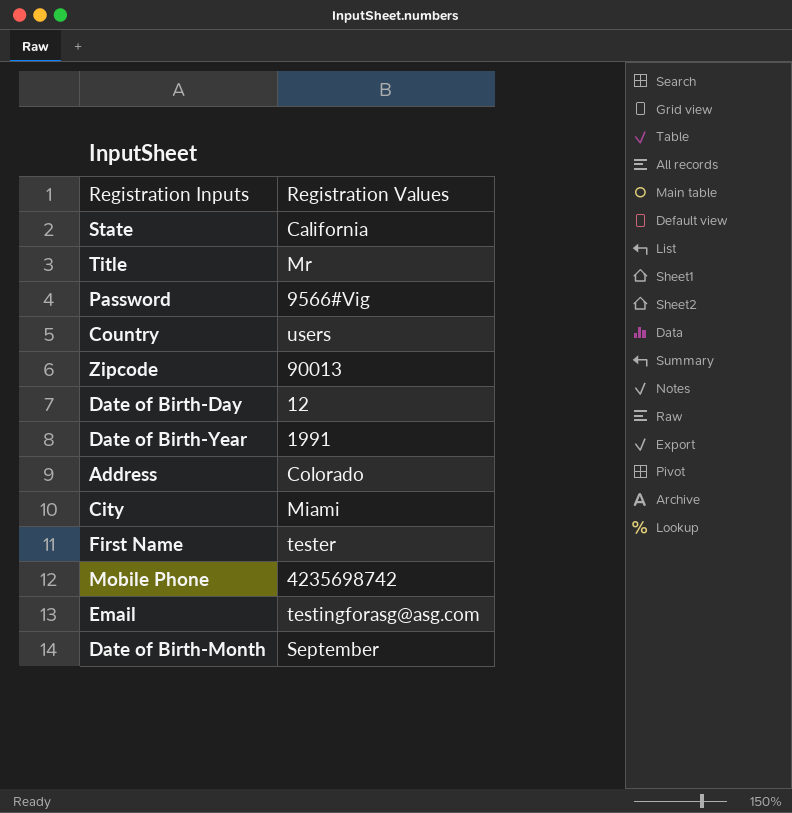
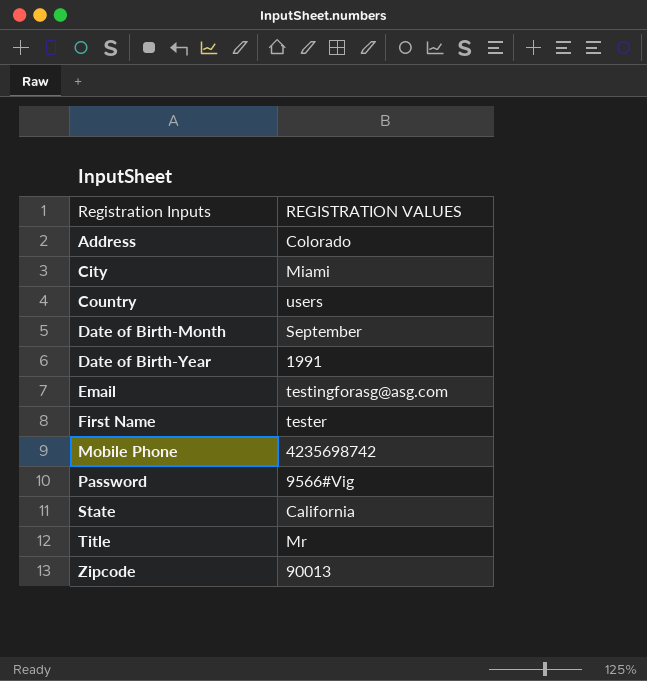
row order: none -> Registration Inputs ascending
column name: Registration Values -> REGISTRATION VALUES
row Date of Birth-Day: 12 -> none

